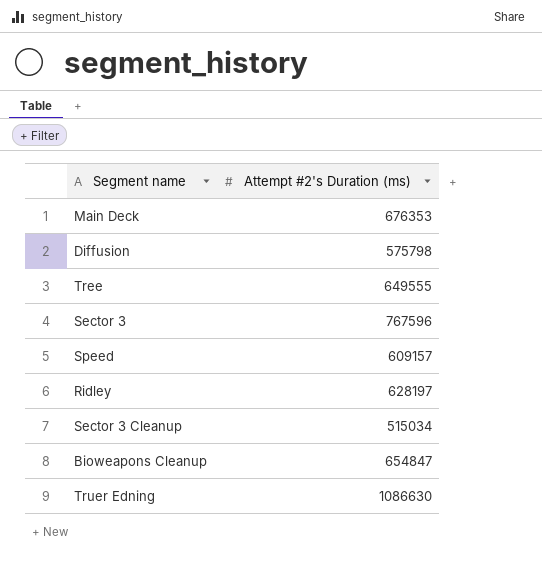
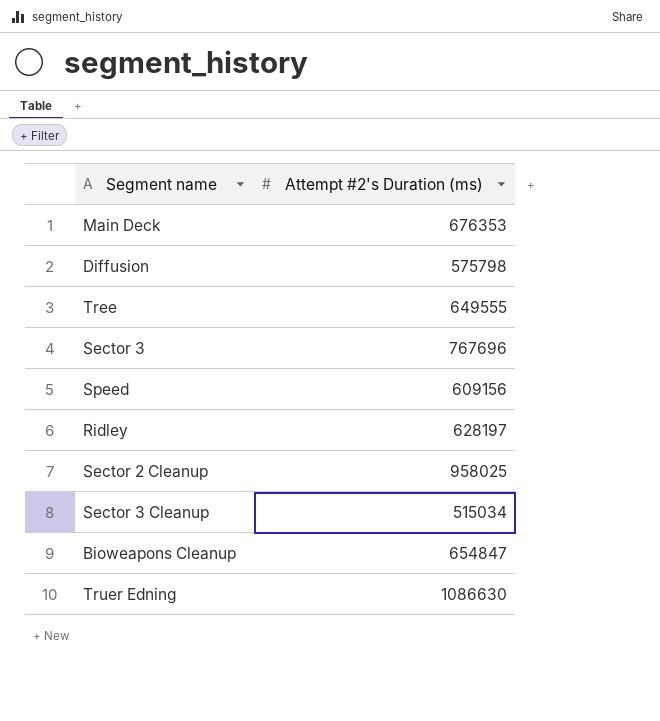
Sector 3 | Attempt #2's Duration (ms): 767596 -> 767696
Speed | Attempt #2's Duration (ms): 609157 -> 609156
row Sector 2 Cleanup: none -> 958025

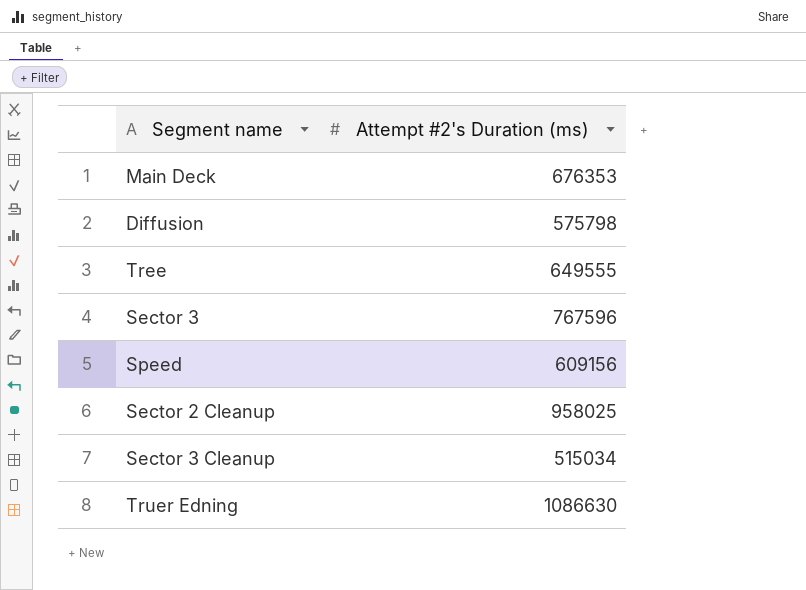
row Ridley: 628197 -> none
row Bioweapons Cleanup: 654847 -> none
Sector 3 | Attempt #2's Duration (ms): 767696 -> 767596

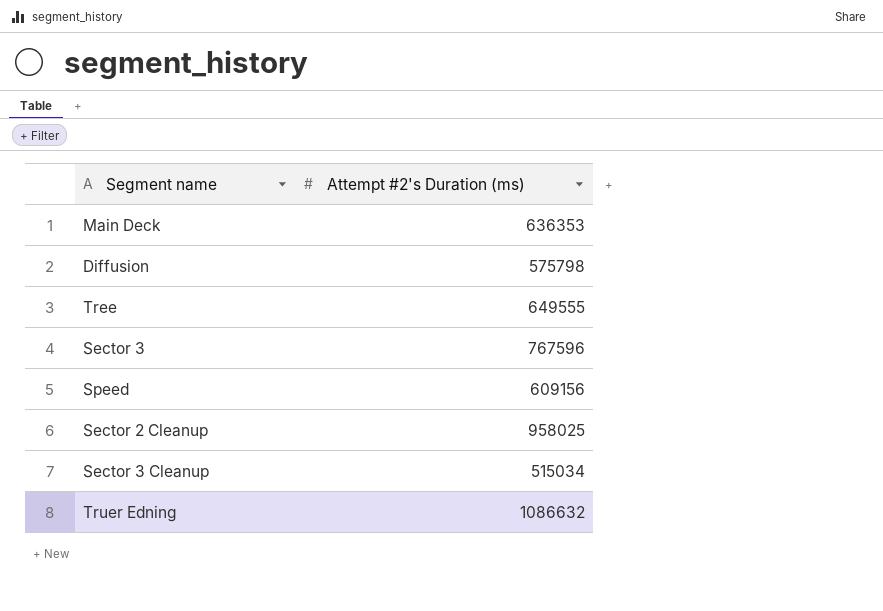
Main Deck | Attempt #2's Duration (ms): 676353 -> 636353
Truer Edning | Attempt #2's Duration (ms): 1086630 -> 1086632

